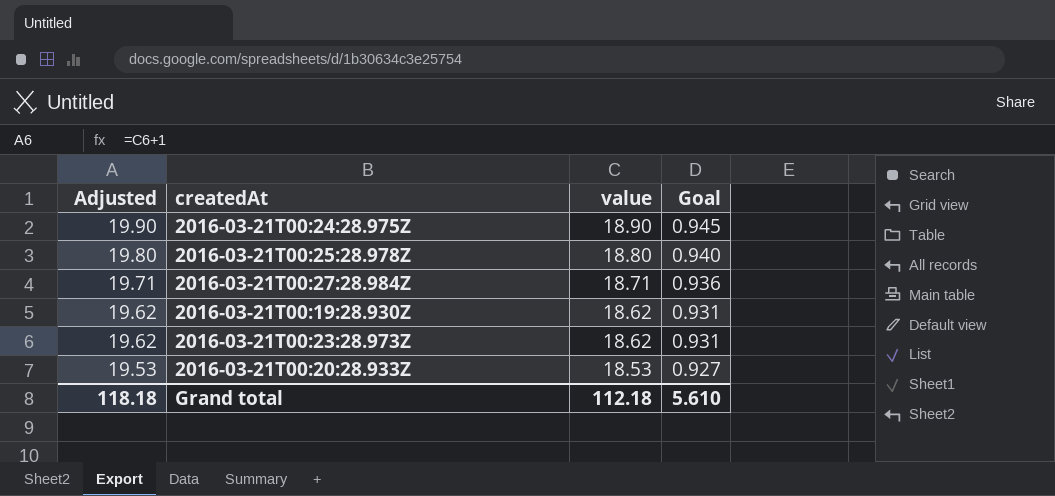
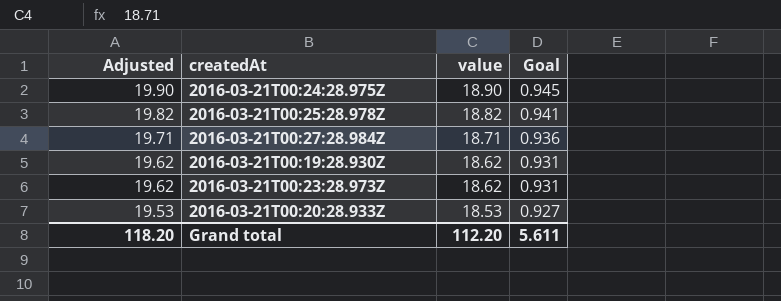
2016-03-21T00:25:28.978Z | Adjusted: 19.80 -> 19.82
2016-03-21T00:25:28.978Z | value: 18.80 -> 18.82
2016-03-21T00:25:28.978Z | Goal: 0.940 -> 0.941
Grand total | Adjusted: 118.18 -> 118.20
Grand total | value: 112.18 -> 112.20
Grand total | Goal: 5.610 -> 5.611

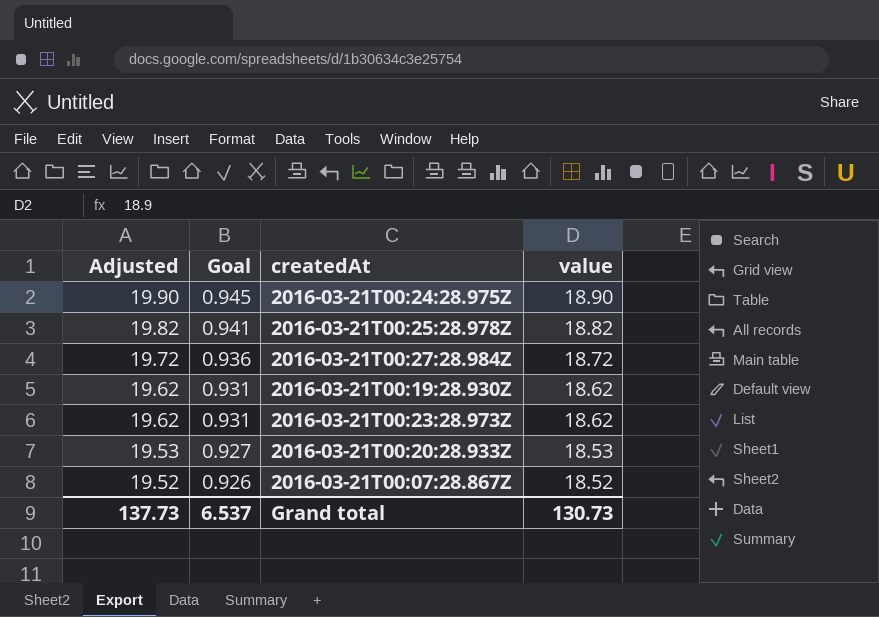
column Goal | position: 4 -> 2
2016-03-21T00:27:28.984Z | Adjusted: 19.71 -> 19.72
2016-03-21T00:27:28.984Z | value: 18.71 -> 18.72
row 2016-03-21T00:07:28.867Z: none -> 19.52 | 0.926 | 18.52
Grand total | Adjusted: 118.20 -> 137.73
Grand total | Goal: 5.611 -> 6.537
Grand total | value: 112.20 -> 130.73

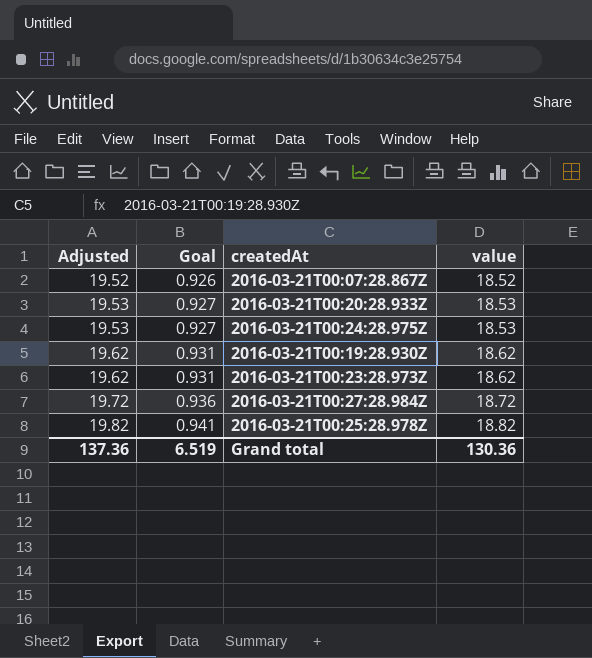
row order: Adjusted descending -> Adjusted ascending
2016-03-21T00:24:28.975Z | Adjusted: 19.90 -> 19.53
2016-03-21T00:24:28.975Z | Goal: 0.945 -> 0.927
2016-03-21T00:24:28.975Z | value: 18.90 -> 18.53
Grand total | Adjusted: 137.73 -> 137.36
Grand total | Goal: 6.537 -> 6.519
Grand total | value: 130.73 -> 130.36

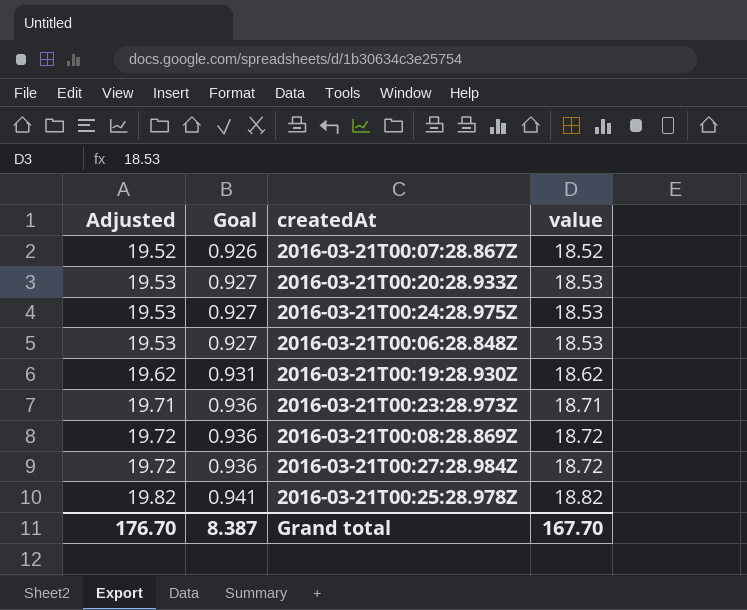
row 2016-03-21T00:06:28.848Z: none -> 19.53 | 0.927 | 18.53
2016-03-21T00:23:28.973Z | Adjusted: 19.62 -> 19.71
2016-03-21T00:23:28.973Z | Goal: 0.931 -> 0.936
2016-03-21T00:23:28.973Z | value: 18.62 -> 18.71
row 2016-03-21T00:08:28.869Z: none -> 19.72 | 0.936 | 18.72
Grand total | Adjusted: 137.36 -> 176.70
Grand total | Goal: 6.519 -> 8.387
Grand total | value: 130.36 -> 167.70

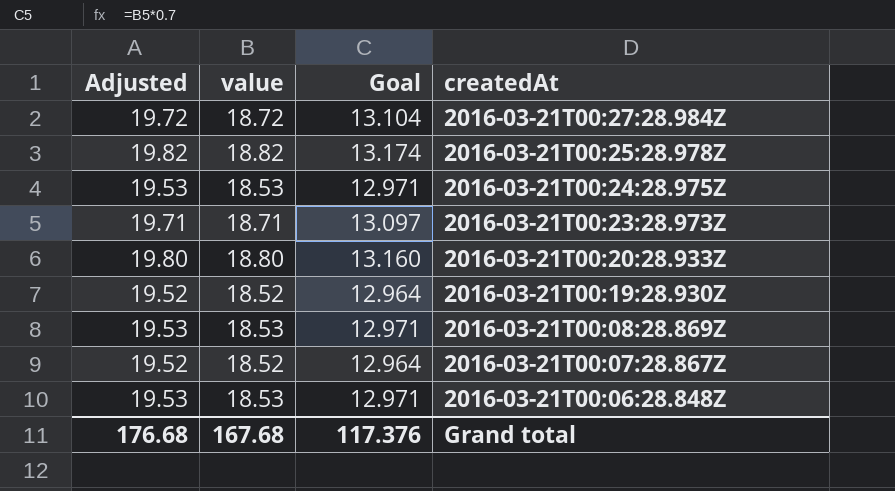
row order: Adjusted ascending -> createdAt descending
column value | position: 4 -> 2
column Goal | formula: [value] * 0.05 -> [value] * 0.7
2016-03-21T00:20:28.933Z | Adjusted: 19.53 -> 19.80
2016-03-21T00:20:28.933Z | value: 18.53 -> 18.80
2016-03-21T00:19:28.930Z | Adjusted: 19.62 -> 19.52
2016-03-21T00:19:28.930Z | value: 18.62 -> 18.52
2016-03-21T00:08:28.869Z | Adjusted: 19.72 -> 19.53
2016-03-21T00:08:28.869Z | value: 18.72 -> 18.53
Grand total | Adjusted: 176.70 -> 176.68
Grand total | value: 167.70 -> 167.68
Grand total | Goal: 8.387 -> 117.376

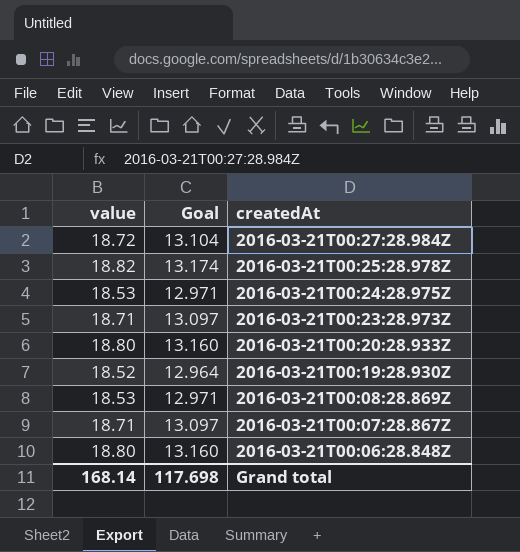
column Adjusted | formula: [value] + 1 -> none
2016-03-21T00:07:28.867Z | value: 18.52 -> 18.71
2016-03-21T00:07:28.867Z | Goal: 12.964 -> 13.097
2016-03-21T00:06:28.848Z | value: 18.53 -> 18.80
2016-03-21T00:06:28.848Z | Goal: 12.971 -> 13.160
Grand total | value: 167.68 -> 168.14
Grand total | Goal: 117.376 -> 117.698

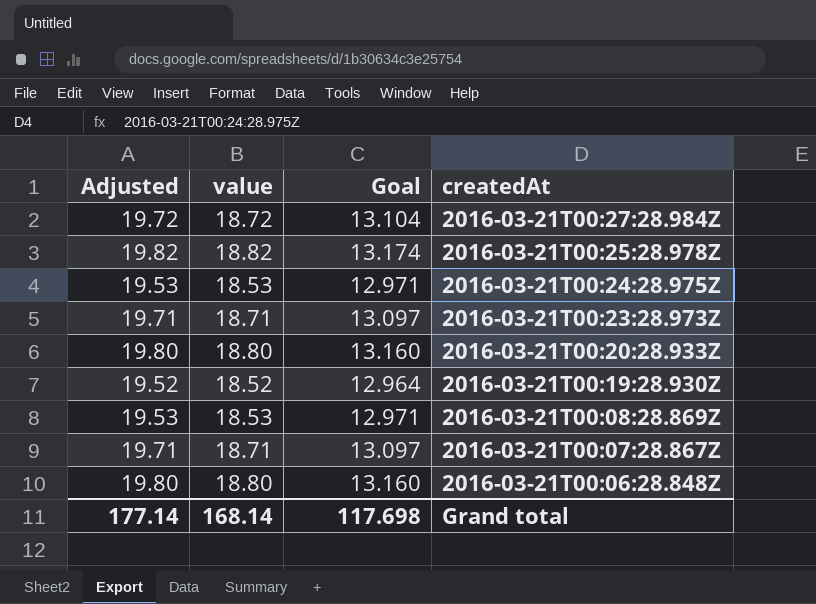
column Adjusted | formula: none -> [value] + 1

